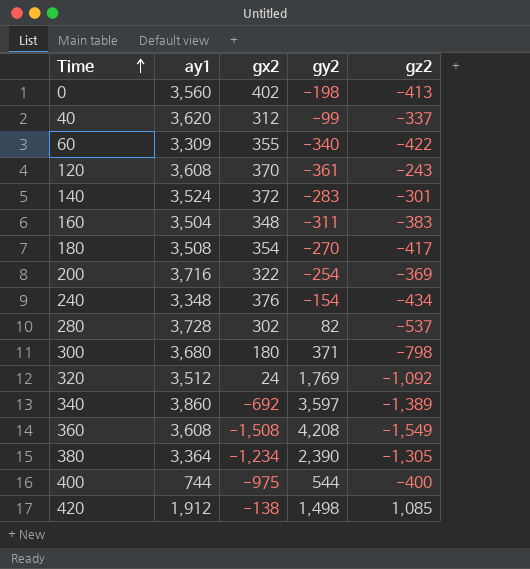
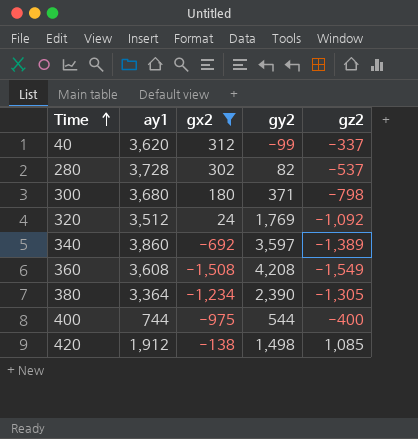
filter: none -> gx2 <= 312

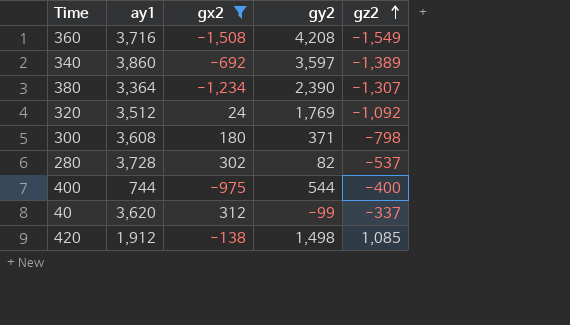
row order: Time ascending -> gz2 ascending
360 | ay1: 3,608 -> 3,716
380 | gz2: -1,305 -> -1,307
300 | ay1: 3,680 -> 3,608

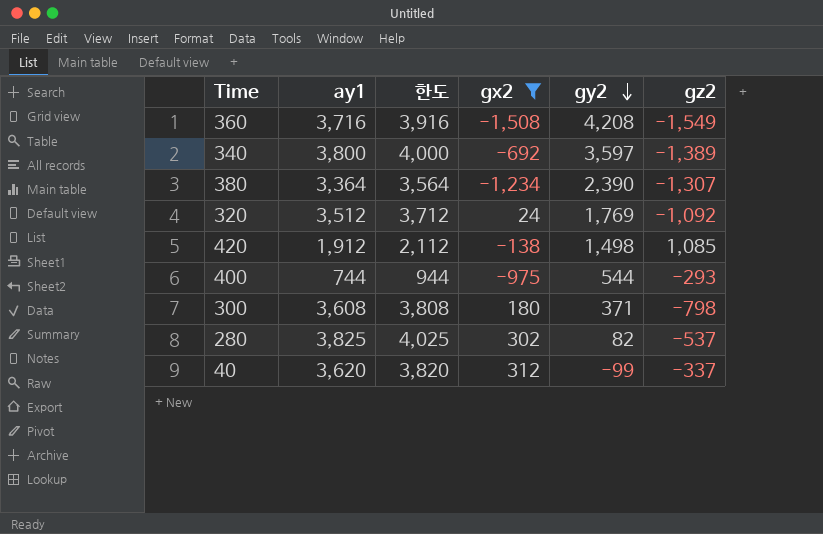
row order: gz2 ascending -> gy2 descending
column 한도 | formula: none -> [ay1] + 200
340 | ay1: 3,860 -> 3,800
400 | gz2: -400 -> -293
280 | ay1: 3,728 -> 3,825

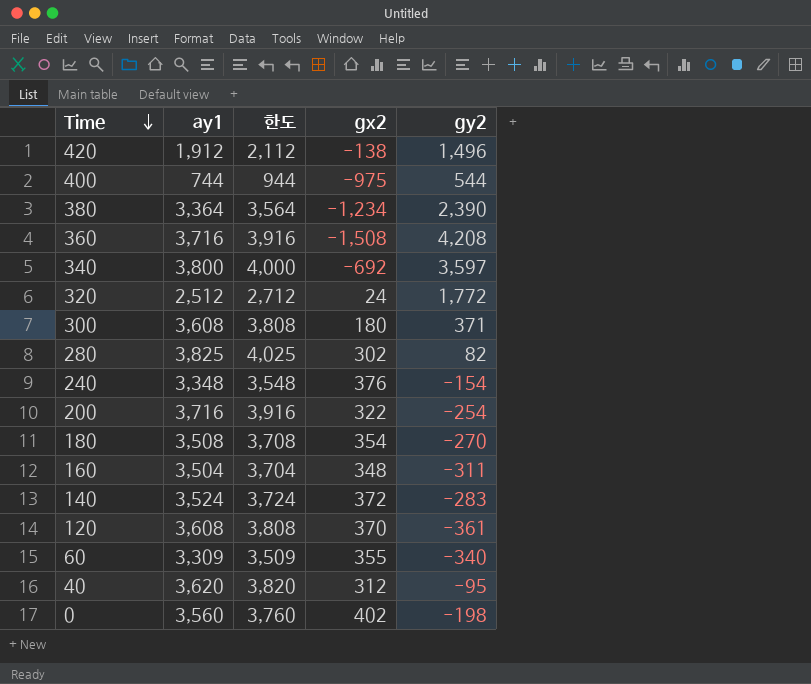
filter: gx2 <= 312 -> none
row order: gy2 descending -> Time descending
column gz2 | position: 6 -> none
420 | gy2: 1,498 -> 1,496
320 | ay1: 3,512 -> 2,512
320 | 한도: 3,712 -> 2,712
320 | gy2: 1,769 -> 1,772
40 | gy2: -99 -> -95

